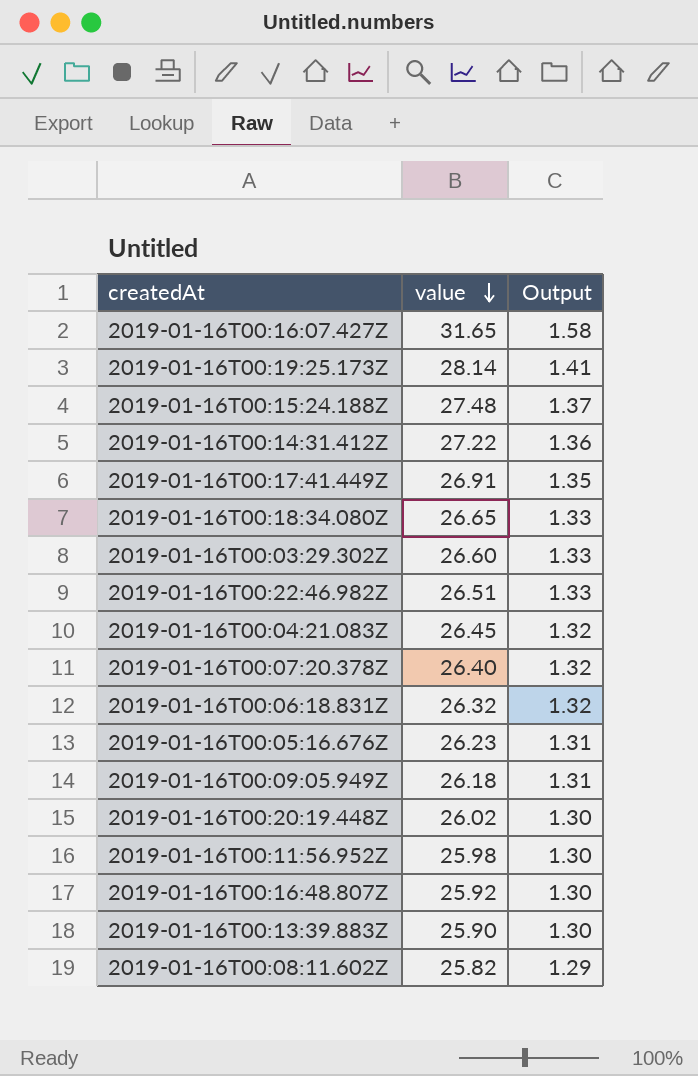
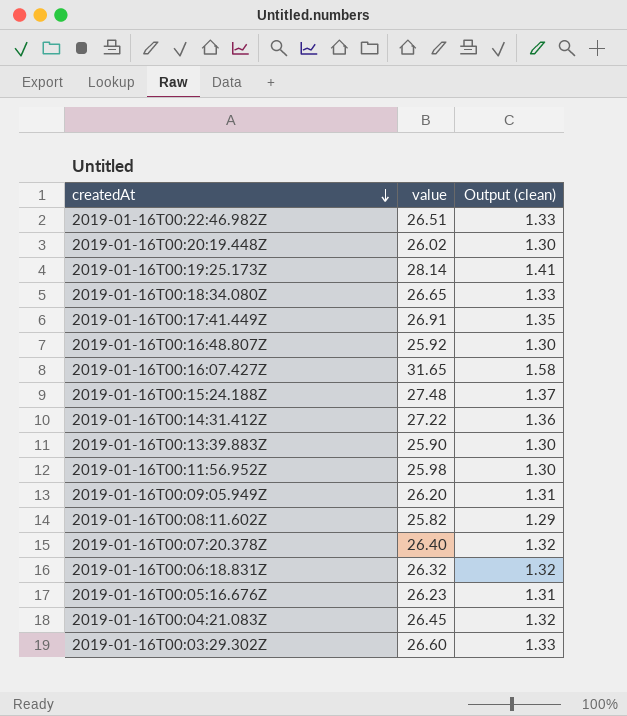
row order: value descending -> createdAt descending
column name: Output -> Output (clean)
2019-01-16T00:09:05.949Z | value: 26.18 -> 26.20

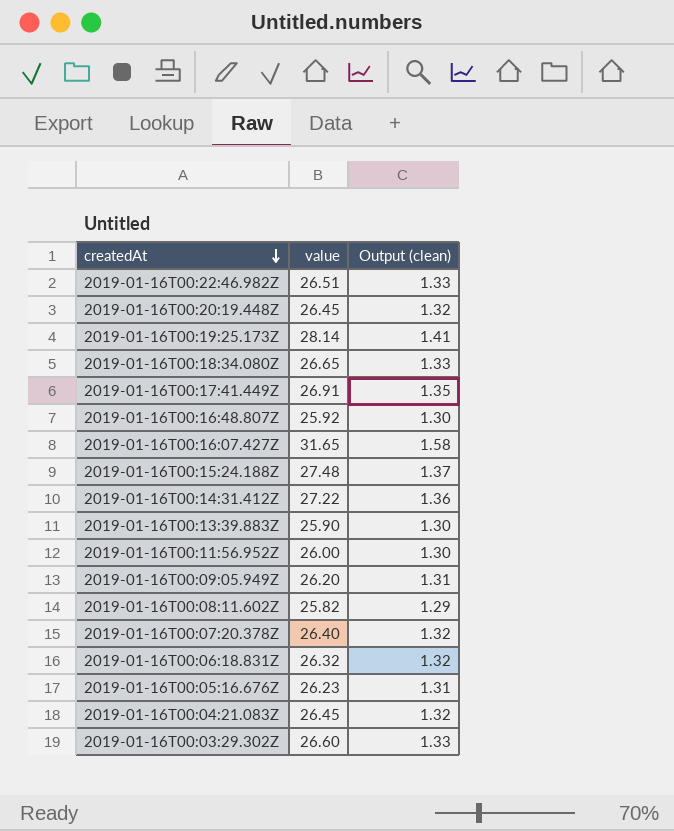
2019-01-16T00:20:19.448Z | value: 26.02 -> 26.45
2019-01-16T00:20:19.448Z | Output (clean): 1.30 -> 1.32
2019-01-16T00:11:56.952Z | value: 25.98 -> 26.00

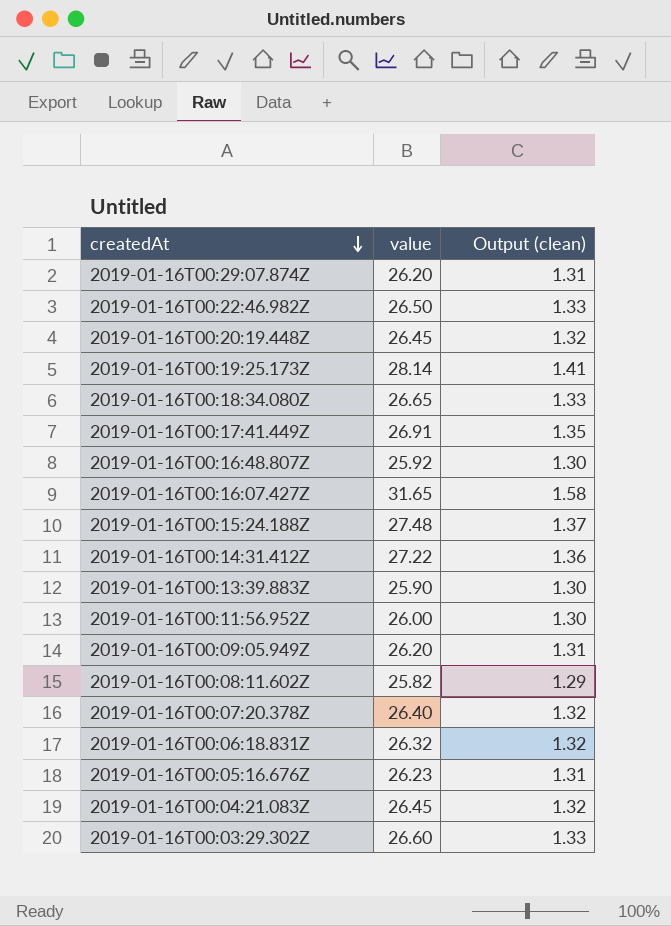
row 2019-01-16T00:29:07.874Z: none -> 26.20 | 1.31
2019-01-16T00:22:46.982Z | value: 26.51 -> 26.50

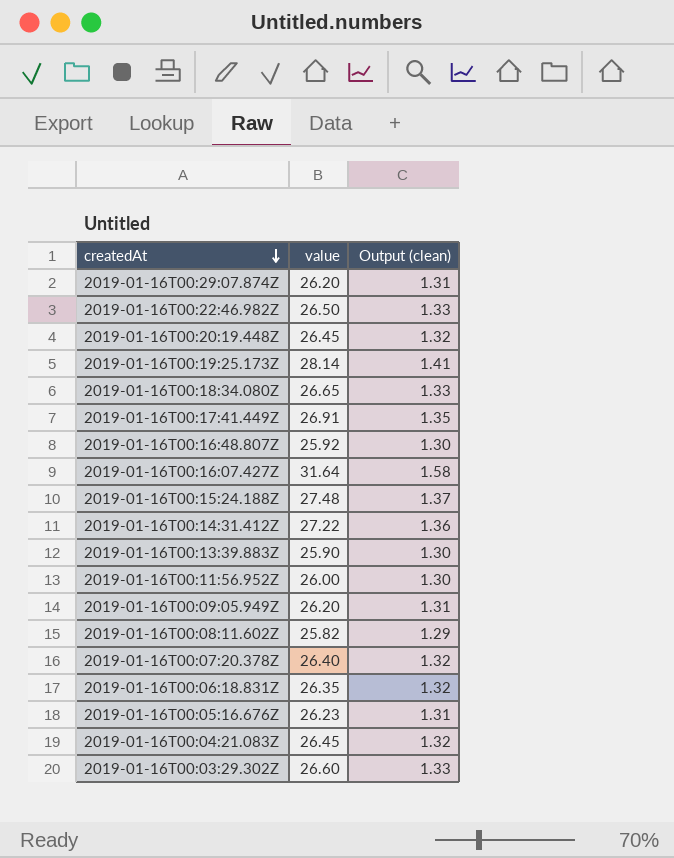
2019-01-16T00:16:07.427Z | value: 31.65 -> 31.64
2019-01-16T00:06:18.831Z | value: 26.32 -> 26.35

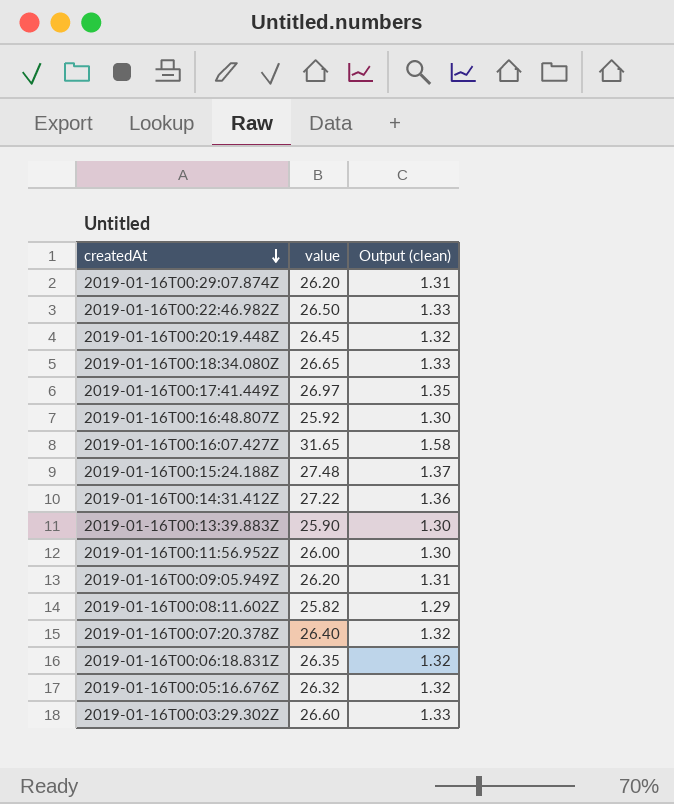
row 2019-01-16T00:19:25.173Z: 28.14 | 1.41 -> none
row 2019-01-16T00:04:21.083Z: 26.45 | 1.32 -> none
2019-01-16T00:17:41.449Z | value: 26.91 -> 26.97
2019-01-16T00:16:07.427Z | value: 31.64 -> 31.65
2019-01-16T00:05:16.676Z | value: 26.23 -> 26.32
2019-01-16T00:05:16.676Z | Output (clean): 1.31 -> 1.32

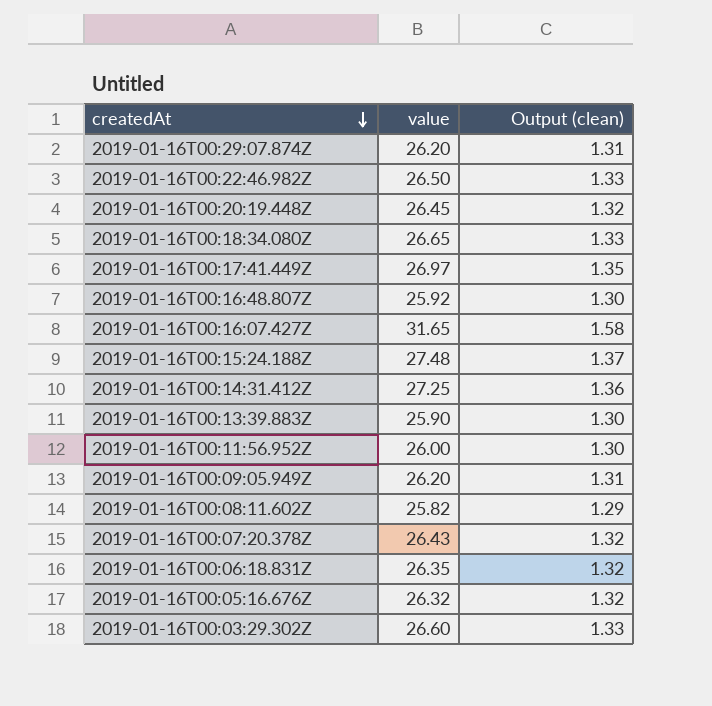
2019-01-16T00:14:31.412Z | value: 27.22 -> 27.25
2019-01-16T00:07:20.378Z | value: 26.40 -> 26.43

